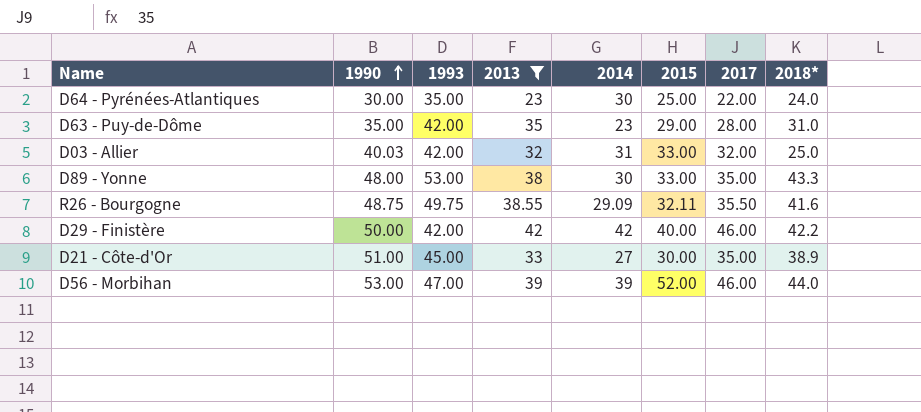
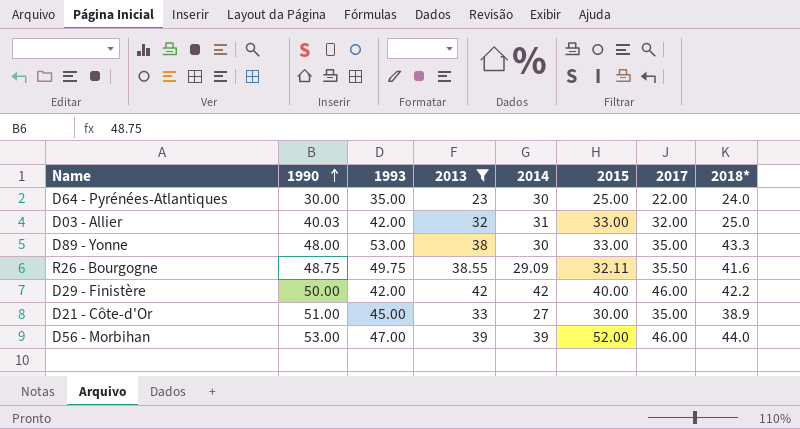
row D63 - Puy-de-Dôme: 35.00 | 42.00 | 35 | 23 | 29.00 | 28.00 | 31.0 -> none

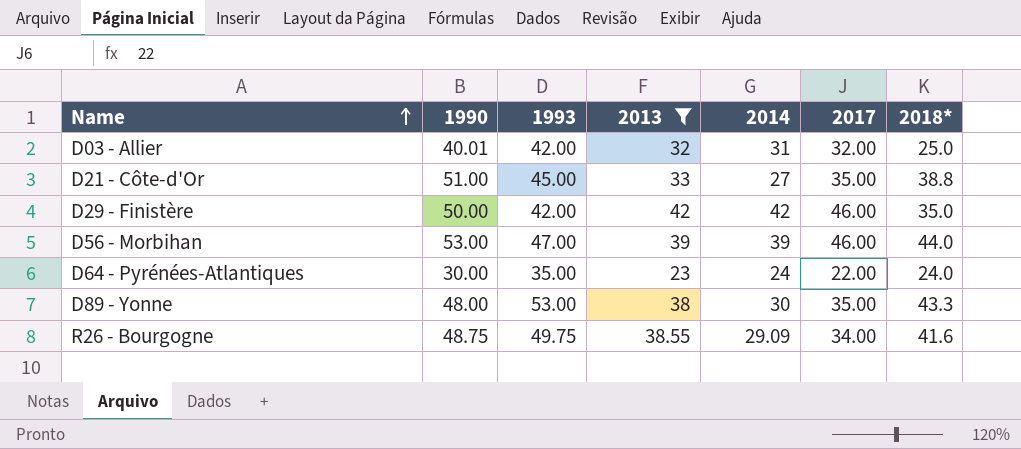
row order: 1990 ascending -> Name ascending
column 2015 | position: 6 -> none
D03 - Allier | 1990: 40.03 -> 40.01
D21 - Côte-d'Or | 2018*: 38.9 -> 38.8
D29 - Finistère | 2018*: 42.2 -> 35.0
D64 - Pyrénées-Atlantiques | 2014: 30 -> 24
R26 - Bourgogne | 2017: 35.50 -> 34.00

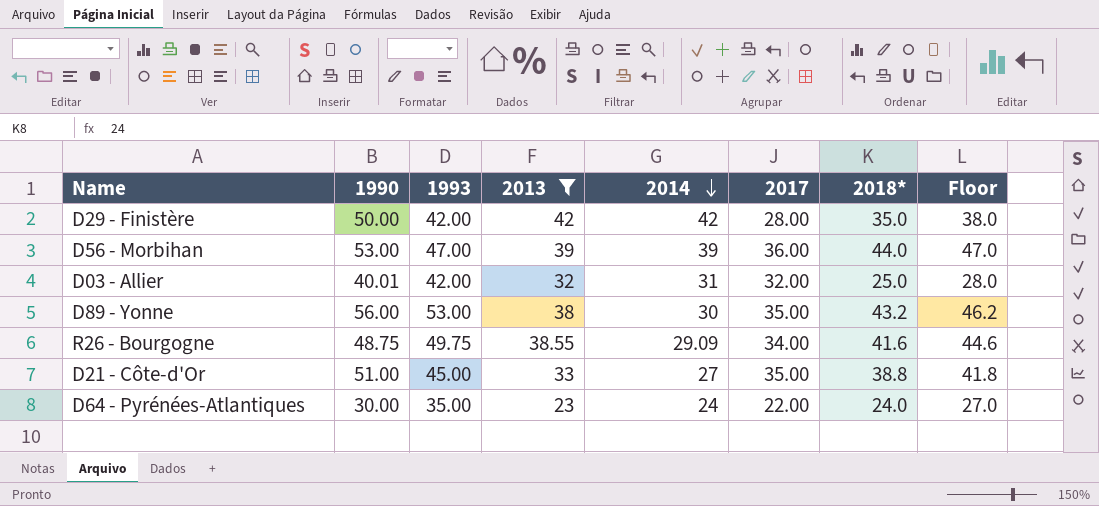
row order: Name ascending -> 2014 descending
column Floor | formula: none -> [2018*] + 3
D29 - Finistère | 2017: 46.00 -> 28.00
D56 - Morbihan | 2017: 46.00 -> 36.00
D89 - Yonne | 1990: 48.00 -> 56.00
D89 - Yonne | 2018*: 43.3 -> 43.2

